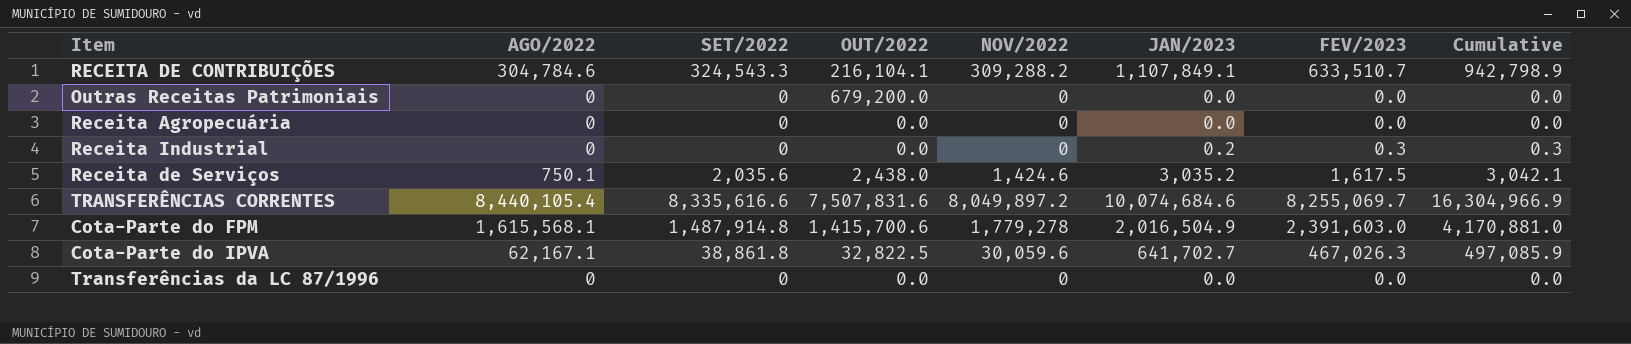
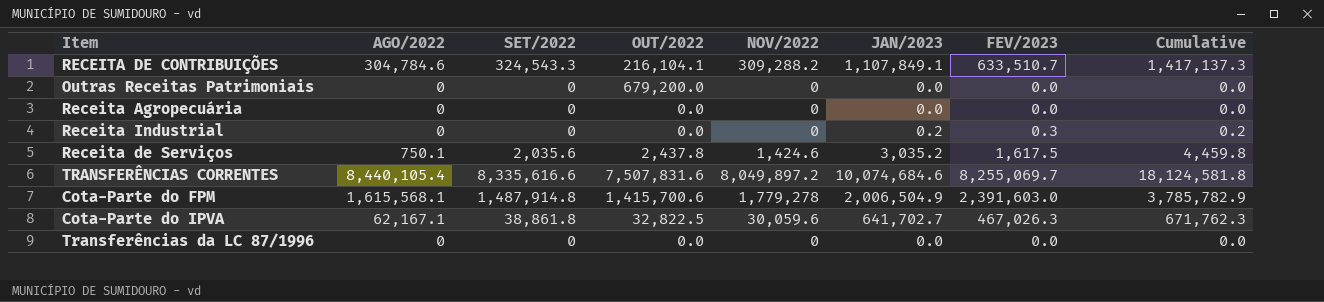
column Cumulative | formula: [NOV/2022] + [FEV/2023] -> [NOV/2022] + [JAN/2023]
Receita de Serviços | OUT/2022: 2,438.0 -> 2,437.8
Cota-Parte do FPM | JAN/2023: 2,016,504.9 -> 2,006,504.9

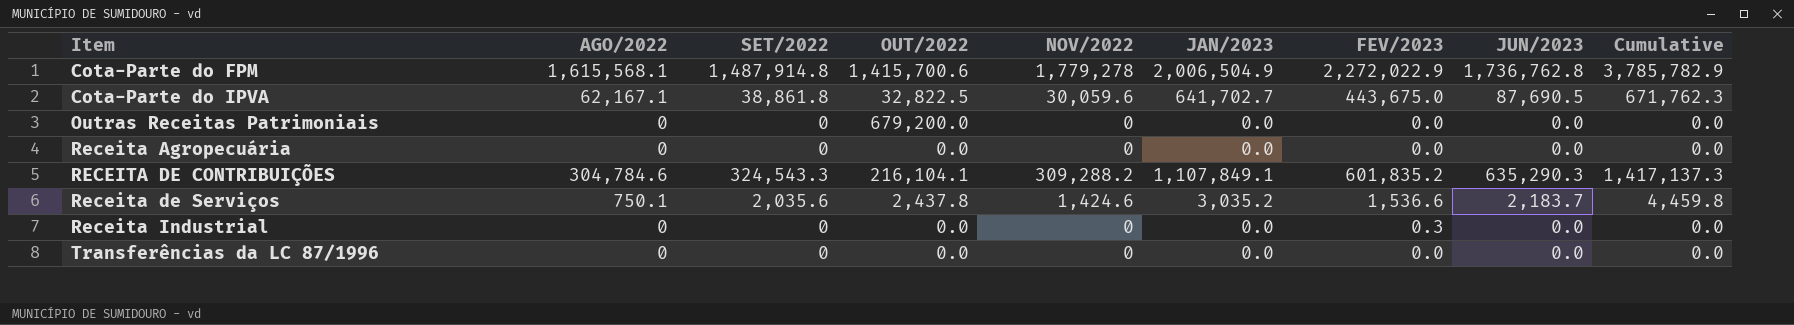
row order: none -> Item ascending
column JUN/2023 | position: none -> 8
row TRANSFERÊNCIAS CORRENTES: 8,440,105.4 | 8,335,616.6 | 7,507,831.6 | 8,049,897.2 | 10,074,684.6 | 8,255,069.7 | 18,124,581.8 -> none
Cota-Parte do FPM | FEV/2023: 2,391,603.0 -> 2,272,022.9
Cota-Parte do IPVA | FEV/2023: 467,026.3 -> 443,675.0
RECEITA DE CONTRIBUIÇÕES | FEV/2023: 633,510.7 -> 601,835.2
Receita de Serviços | FEV/2023: 1,617.5 -> 1,536.6
Receita Industrial | JAN/2023: 0.2 -> 0.0
Receita Industrial | Cumulative: 0.2 -> 0.0

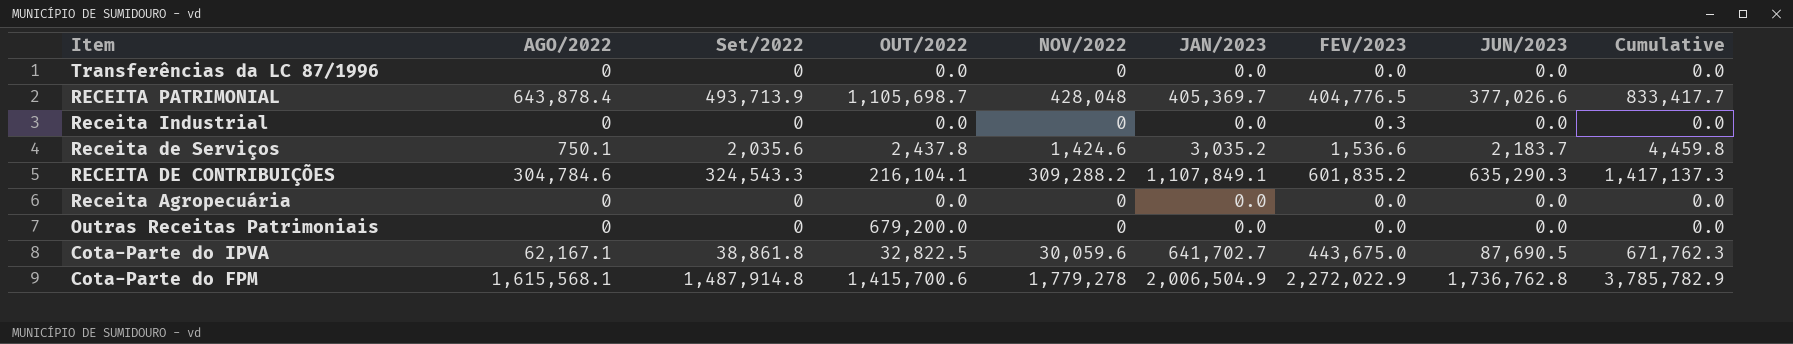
row order: Item ascending -> Item descending
column name: SET/2022 -> Set/2022
row RECEITA PATRIMONIAL: none -> 643,878.4 | 493,713.9 | 1,105,698.7 | 428,048 | 405,369.7 | 404,776.5 | 377,026.6 | 833,417.7

